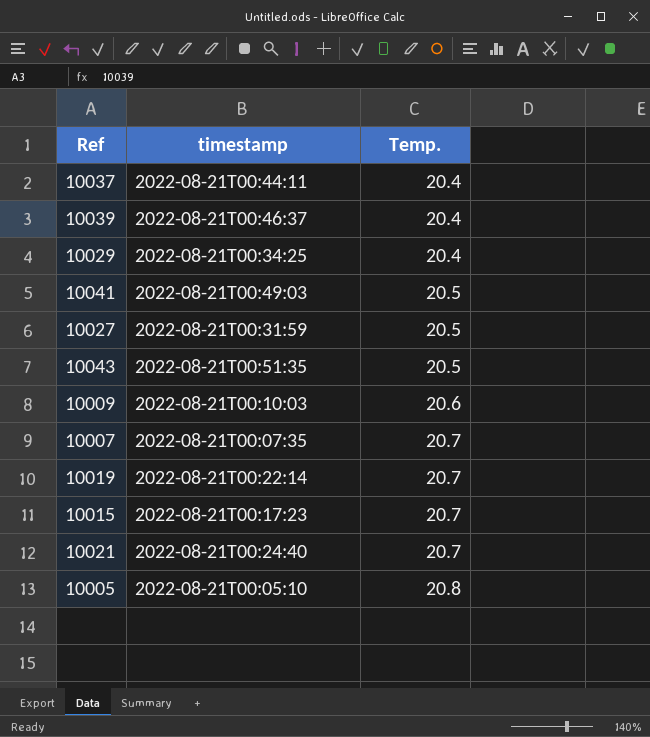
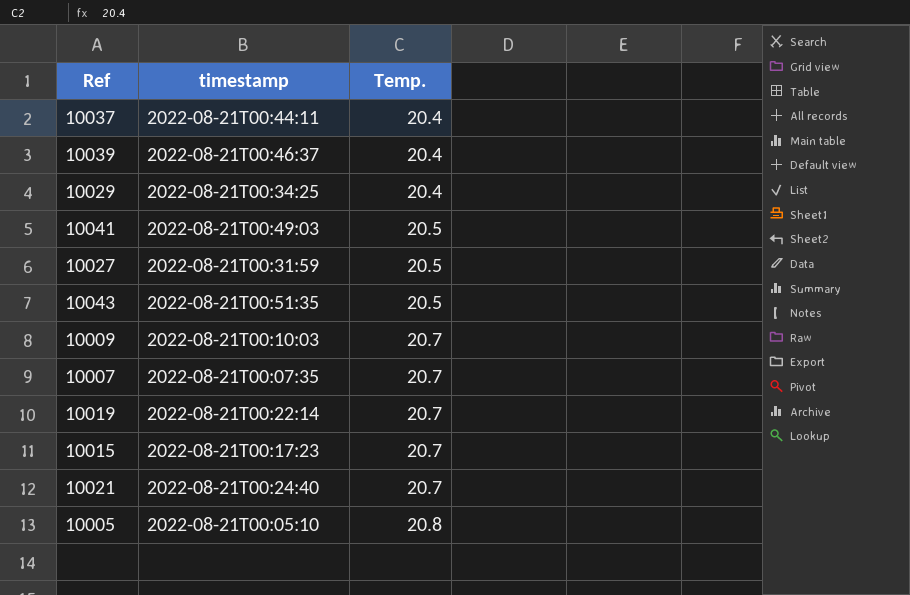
10009 | Temp.: 20.6 -> 20.7

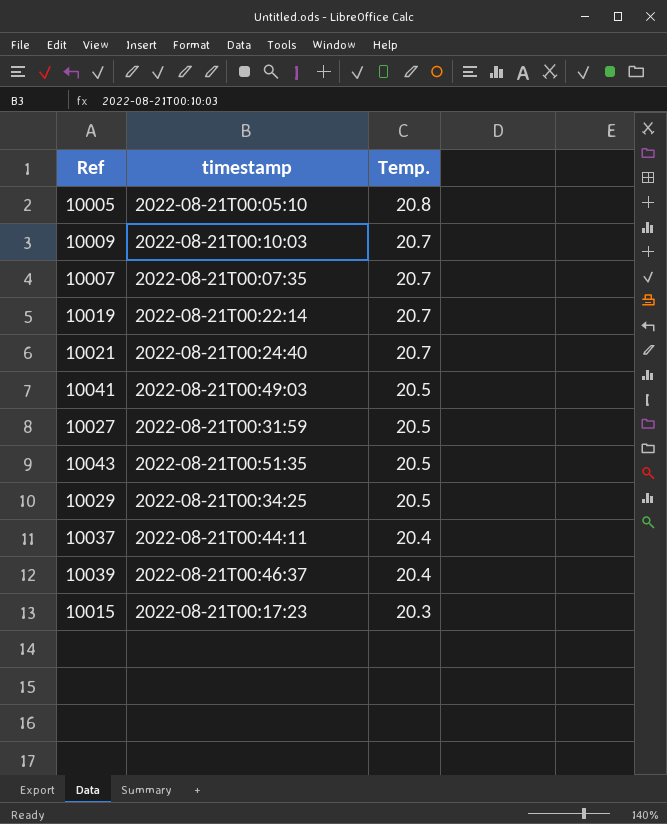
row order: Temp. ascending -> Temp. descending
10029 | Temp.: 20.4 -> 20.5
10015 | Temp.: 20.7 -> 20.3

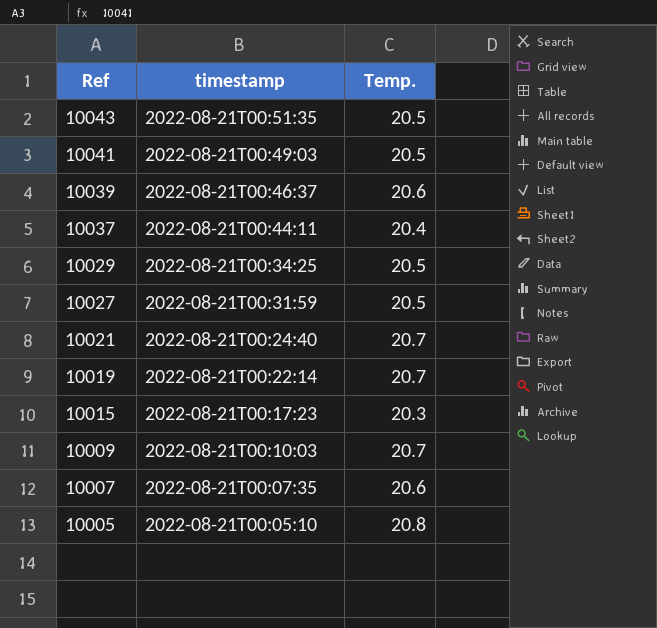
row order: Temp. descending -> Ref descending
10039 | Temp.: 20.4 -> 20.6
10007 | Temp.: 20.7 -> 20.6

